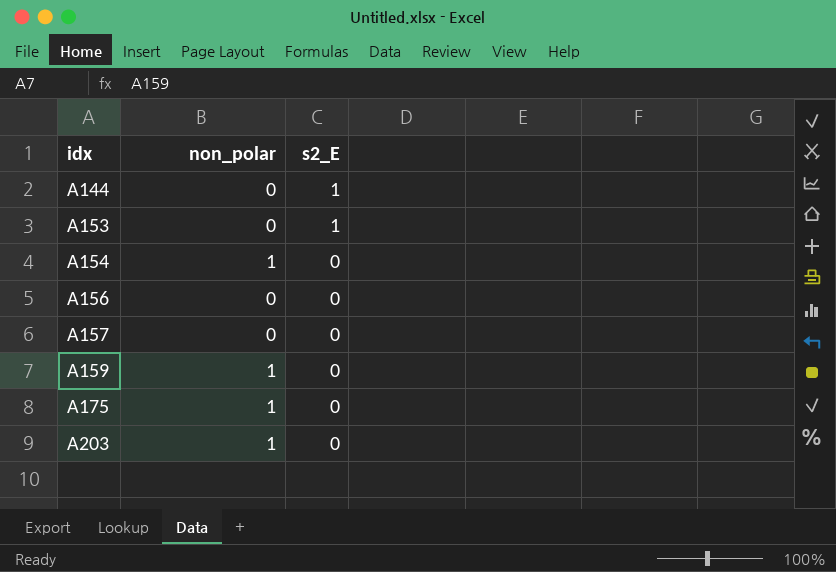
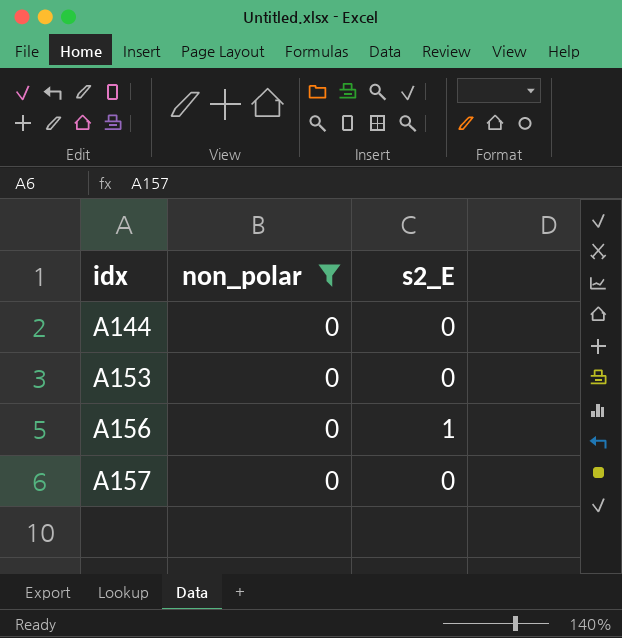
filter: none -> non_polar = 0
A144 | s2_E: 1 -> 0
A153 | s2_E: 1 -> 0
A156 | s2_E: 0 -> 1

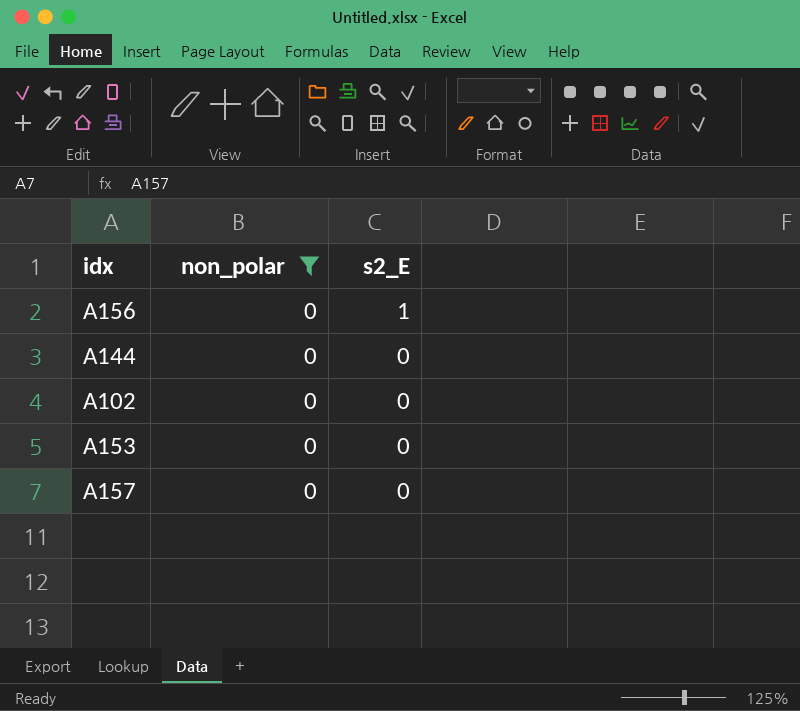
row order: idx ascending -> s2_E descending
row A102: none -> 0 | 0

